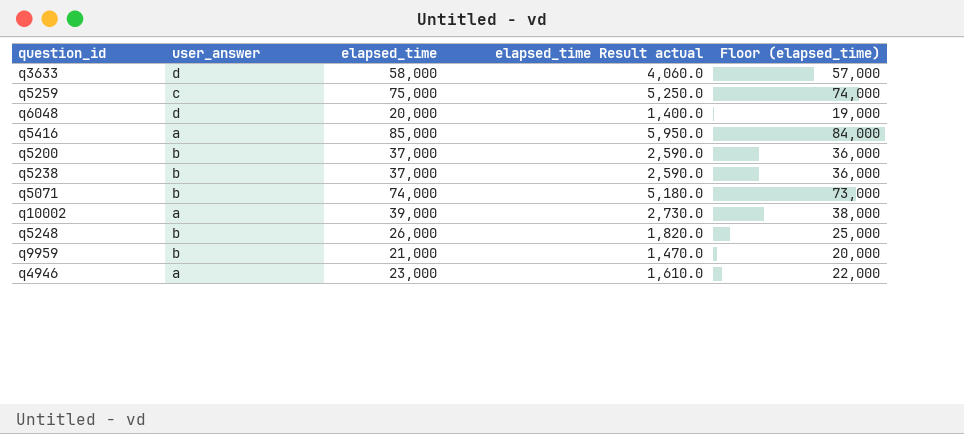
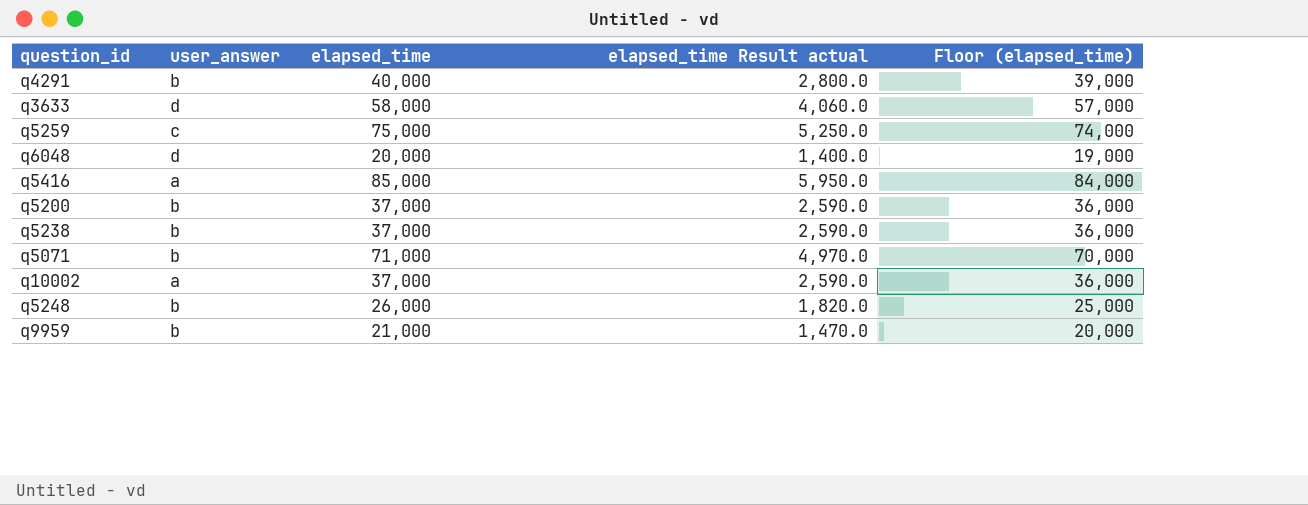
row q4946: a | 23,000 | 1,610.0 | 22,000 -> none
row q4291: none -> b | 40,000 | 2,800.0 | 39,000
q5071 | elapsed_time: 74,000 -> 71,000
q5071 | elapsed_time Result actual: 5,180.0 -> 4,970.0
q5071 | Floor (elapsed_time): 73,000 -> 70,000
q10002 | elapsed_time: 39,000 -> 37,000
q10002 | elapsed_time Result actual: 2,730.0 -> 2,590.0
q10002 | Floor (elapsed_time): 38,000 -> 36,000

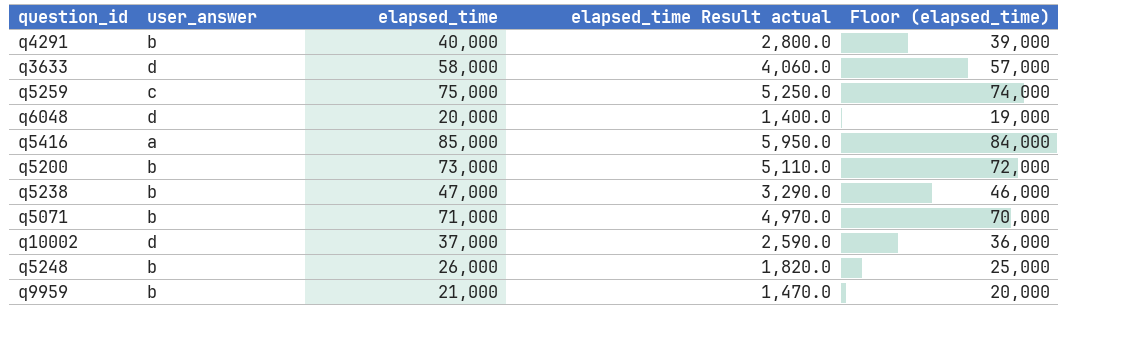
q5200 | elapsed_time: 37,000 -> 73,000
q5200 | elapsed_time Result actual: 2,590.0 -> 5,110.0
q5200 | Floor (elapsed_time): 36,000 -> 72,000
q5238 | elapsed_time: 37,000 -> 47,000
q5238 | elapsed_time Result actual: 2,590.0 -> 3,290.0
q5238 | Floor (elapsed_time): 36,000 -> 46,000
q10002 | user_answer: a -> d

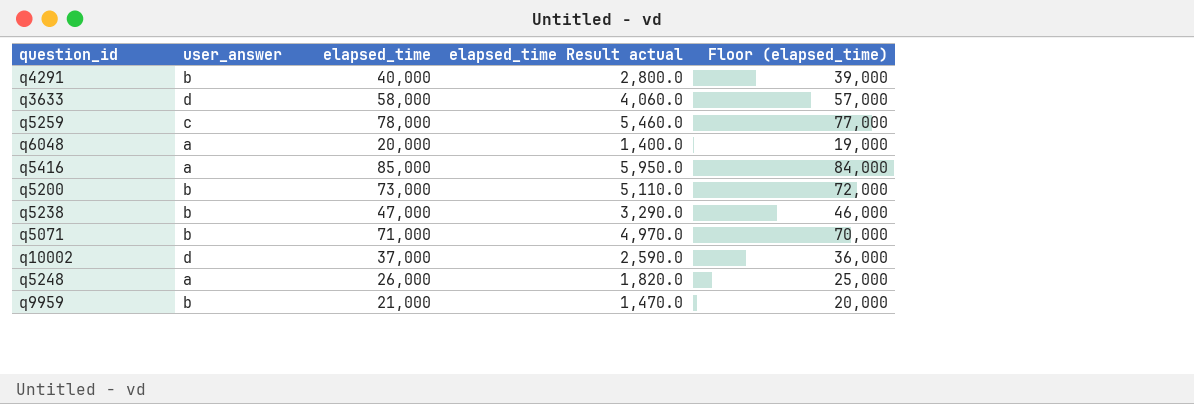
q5259 | elapsed_time: 75,000 -> 78,000
q5259 | elapsed_time Result actual: 5,250.0 -> 5,460.0
q5259 | Floor (elapsed_time): 74,000 -> 77,000
q6048 | user_answer: d -> a
q5248 | user_answer: b -> a

